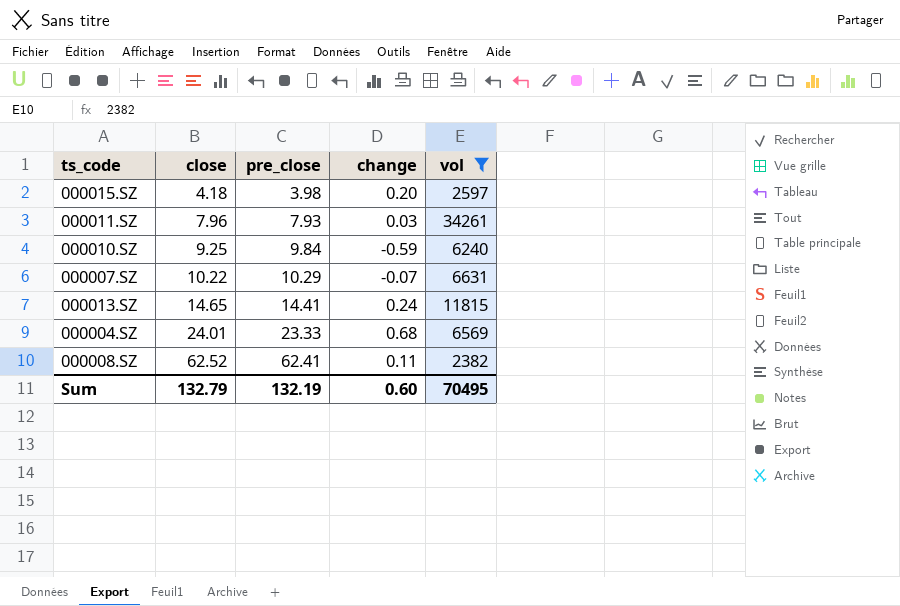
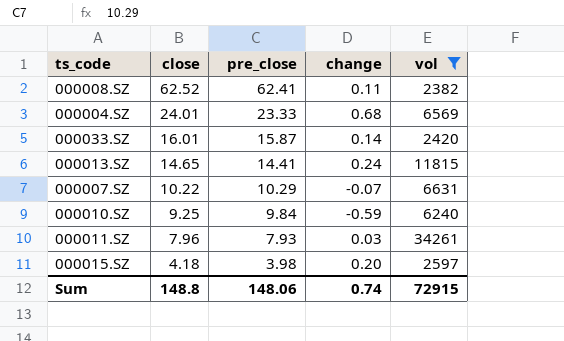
row order: close ascending -> close descending
row 000033.SZ: none -> 16.01 | 15.87 | 0.14 | 2420
Sum | close: 132.79 -> 148.8
Sum | pre_close: 132.19 -> 148.06
Sum | change: 0.60 -> 0.74
Sum | vol: 70495 -> 72915

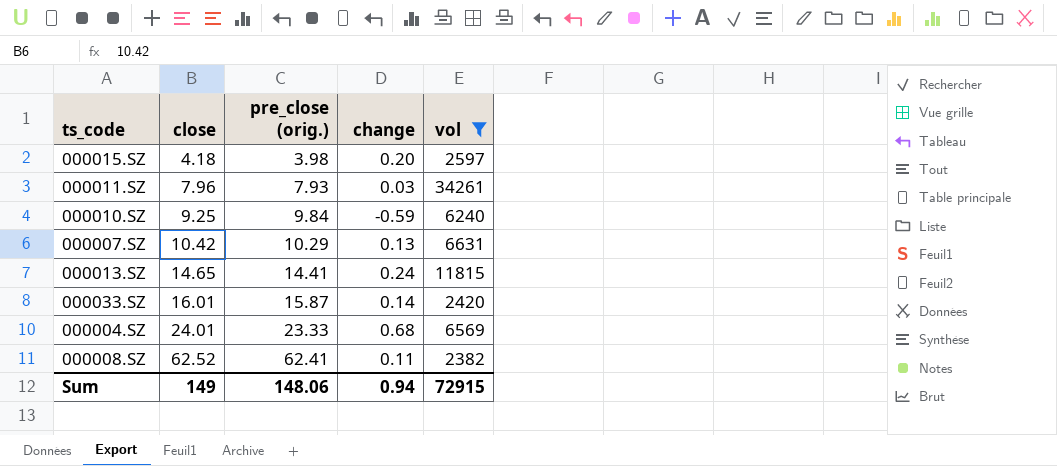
row order: close descending -> close ascending
column name: pre_close -> pre_close (orig.)
000007.SZ | close: 10.22 -> 10.42
000007.SZ | change: -0.07 -> 0.13
Sum | close: 148.8 -> 149
Sum | change: 0.74 -> 0.94

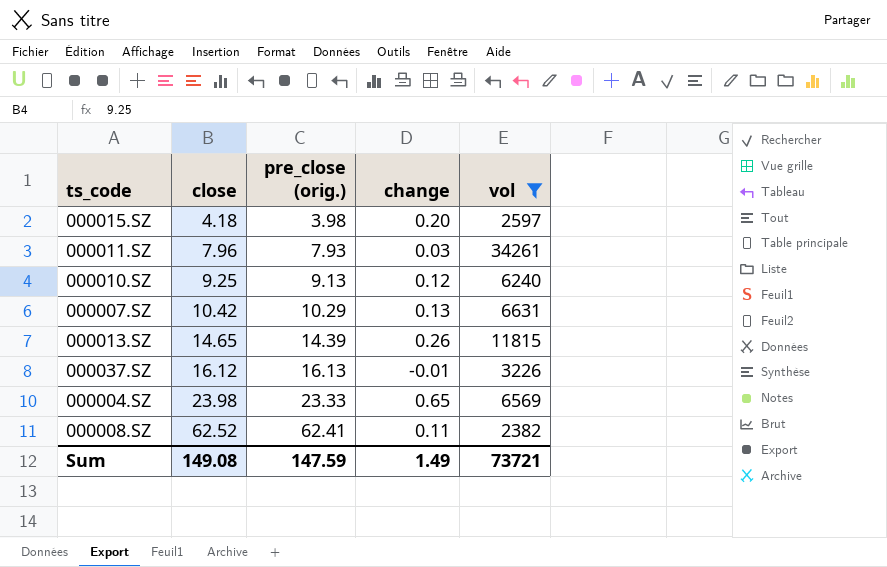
row 000033.SZ: 16.01 | 15.87 | 0.14 | 2420 -> none
000010.SZ | pre_close (orig.): 9.84 -> 9.13
000010.SZ | change: -0.59 -> 0.12
000013.SZ | pre_close (orig.): 14.41 -> 14.39
000013.SZ | change: 0.24 -> 0.26
row 000037.SZ: none -> 16.12 | 16.13 | -0.01 | 3226
000004.SZ | close: 24.01 -> 23.98
000004.SZ | change: 0.68 -> 0.65
Sum | close: 149 -> 149.08
Sum | pre_close (orig.): 148.06 -> 147.59
Sum | change: 0.94 -> 1.49
Sum | vol: 72915 -> 73721

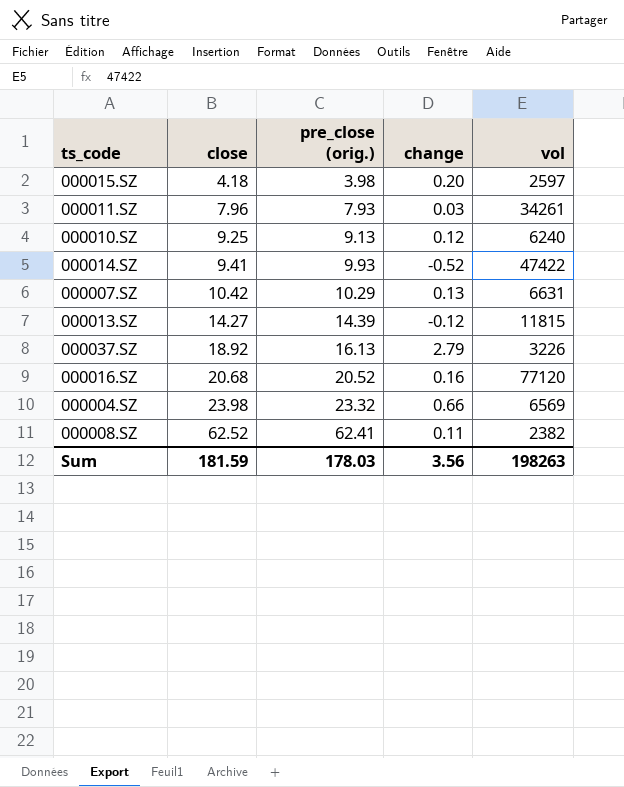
filter: vol <= 34261 -> none
000013.SZ | close: 14.65 -> 14.27
000013.SZ | change: 0.26 -> -0.12
000037.SZ | close: 16.12 -> 18.92
000037.SZ | change: -0.01 -> 2.79
000004.SZ | pre_close (orig.): 23.33 -> 23.32
000004.SZ | change: 0.65 -> 0.66
Sum | close: 149.08 -> 181.59
Sum | pre_close (orig.): 147.59 -> 178.03
Sum | change: 1.49 -> 3.56
Sum | vol: 73721 -> 198263

